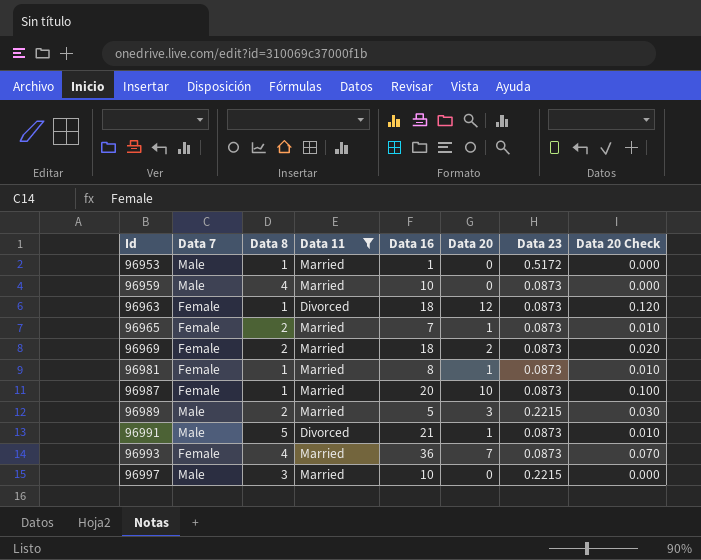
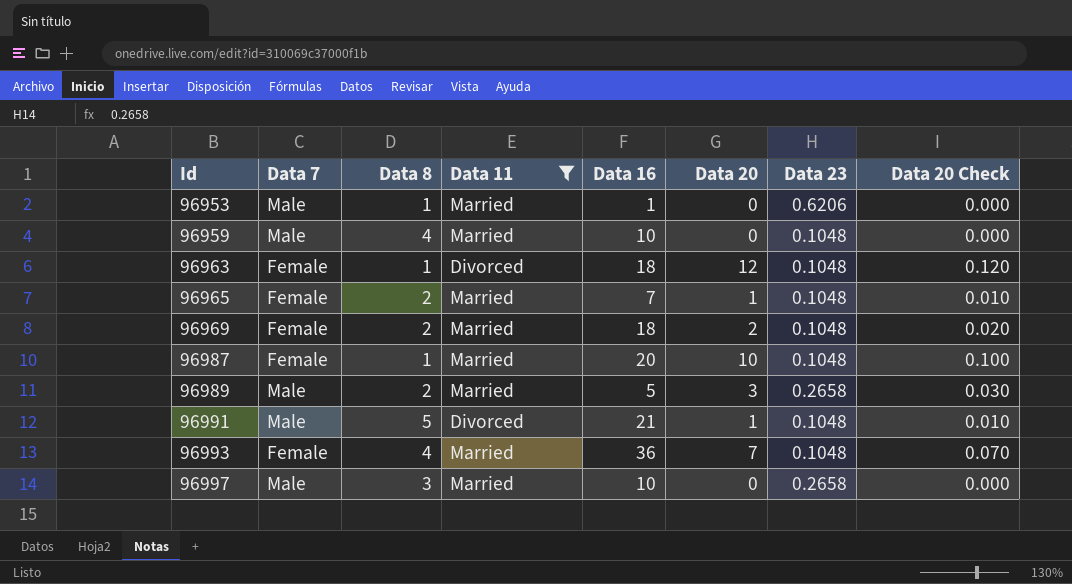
row 96981: Female | 1 | Married | 8 | 1 | 0.0873 | 0.010 -> none
96953 | Data 23: 0.5172 -> 0.6206
96959 | Data 23: 0.0873 -> 0.1048
96963 | Data 23: 0.0873 -> 0.1048
96965 | Data 23: 0.0873 -> 0.1048
96969 | Data 23: 0.0873 -> 0.1048
96987 | Data 23: 0.0873 -> 0.1048
96989 | Data 23: 0.2215 -> 0.2658
96991 | Data 23: 0.0873 -> 0.1048
96993 | Data 23: 0.0873 -> 0.1048
96997 | Data 23: 0.2215 -> 0.2658

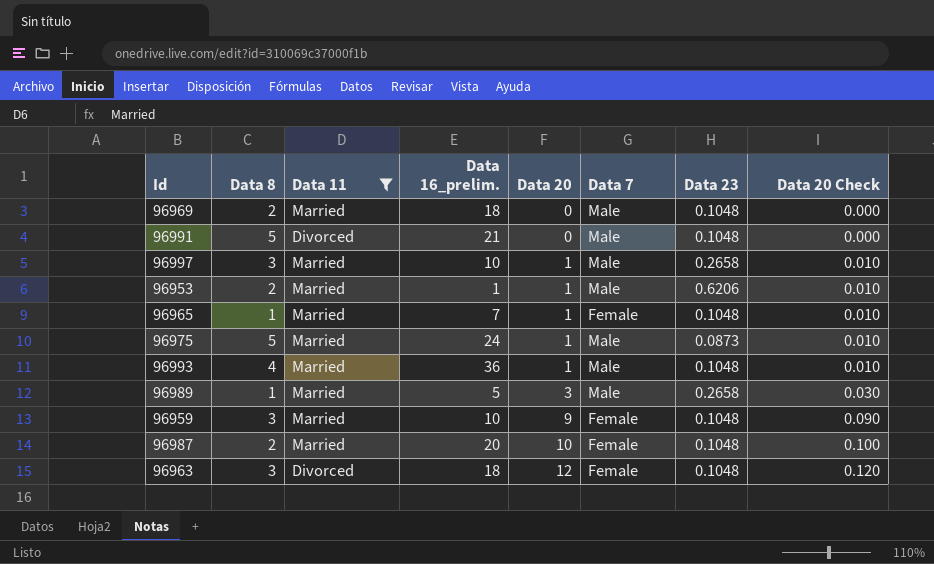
row order: Id ascending -> Data 20 ascending
column name: Data 16 -> Data 16_prelim.
column Data 7 | position: 2 -> 6
96969 | Data 20: 2 -> 0
96969 | Data 7: Female -> Male
96969 | Data 20 Check: 0.020 -> 0.000
96991 | Data 20: 1 -> 0
96991 | Data 20 Check: 0.010 -> 0.000
96997 | Data 20: 0 -> 1
96997 | Data 20 Check: 0.000 -> 0.010
96953 | Data 8: 1 -> 2
96953 | Data 20: 0 -> 1
96953 | Data 20 Check: 0.000 -> 0.010
96965 | Data 8: 2 -> 1
row 96975: none -> 5 | Married | 24 | 1 | Male | 0.0873 | 0.010
96993 | Data 20: 7 -> 1
96993 | Data 7: Female -> Male
96993 | Data 20 Check: 0.070 -> 0.010
96989 | Data 8: 2 -> 1
96959 | Data 8: 4 -> 3
96959 | Data 20: 0 -> 9
96959 | Data 7: Male -> Female
96959 | Data 20 Check: 0.000 -> 0.090
96987 | Data 8: 1 -> 2
96963 | Data 8: 1 -> 3

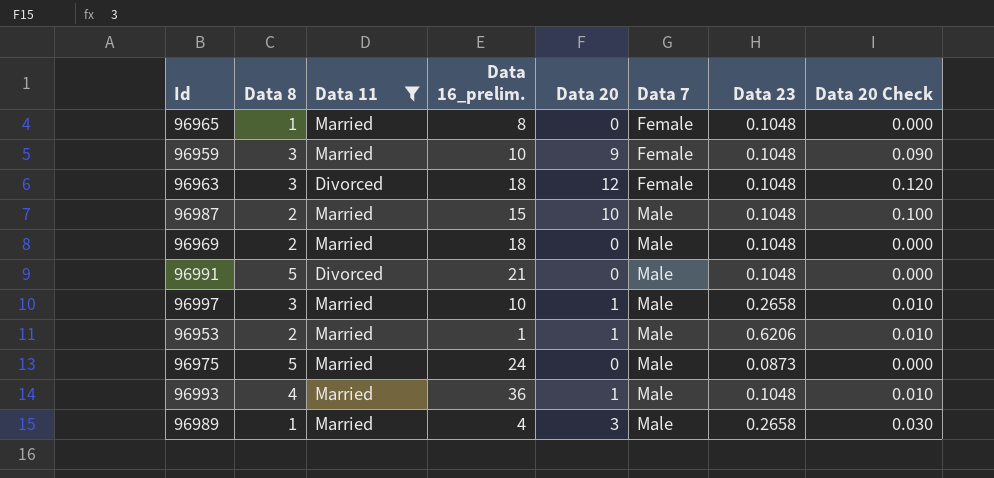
row order: Data 20 ascending -> Data 7 ascending
96965 | Data 16_prelim.: 7 -> 8
96965 | Data 20: 1 -> 0
96965 | Data 20 Check: 0.010 -> 0.000
96987 | Data 16_prelim.: 20 -> 15
96987 | Data 7: Female -> Male
96975 | Data 20: 1 -> 0
96975 | Data 20 Check: 0.010 -> 0.000
96989 | Data 16_prelim.: 5 -> 4

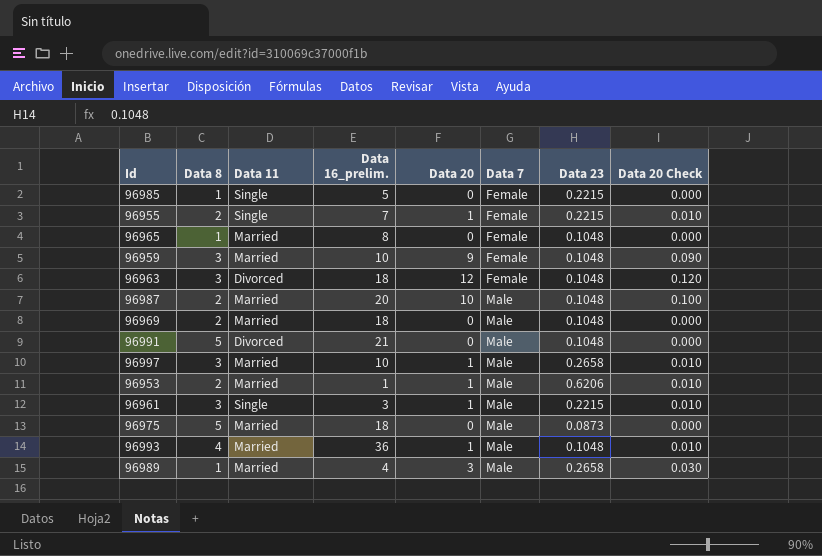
filter: Data 11 != Single -> none
96987 | Data 16_prelim.: 15 -> 20
96975 | Data 16_prelim.: 24 -> 18

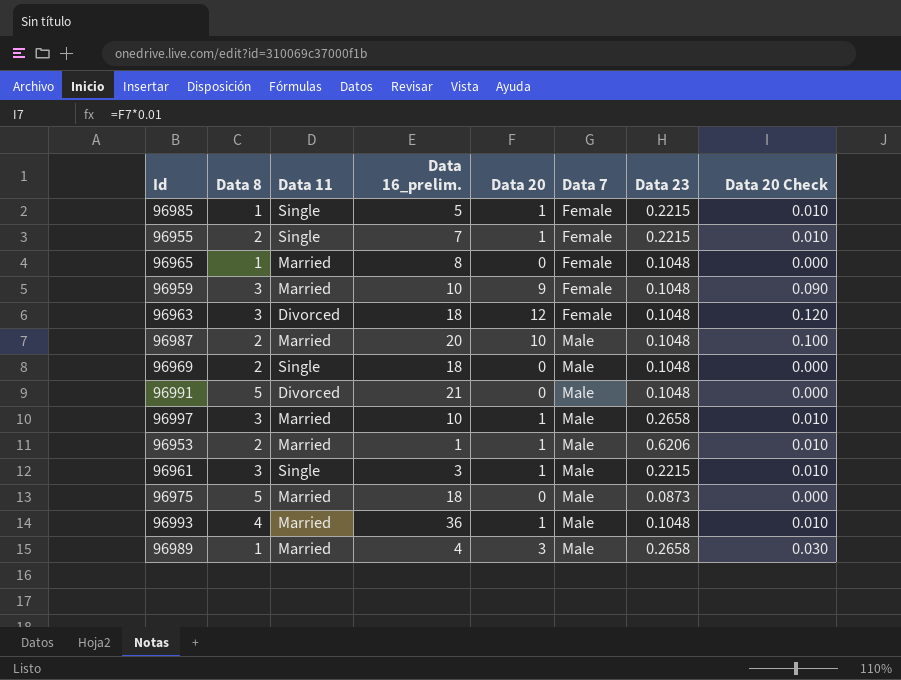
96985 | Data 20: 0 -> 1
96985 | Data 20 Check: 0.000 -> 0.010
96969 | Data 11: Married -> Single

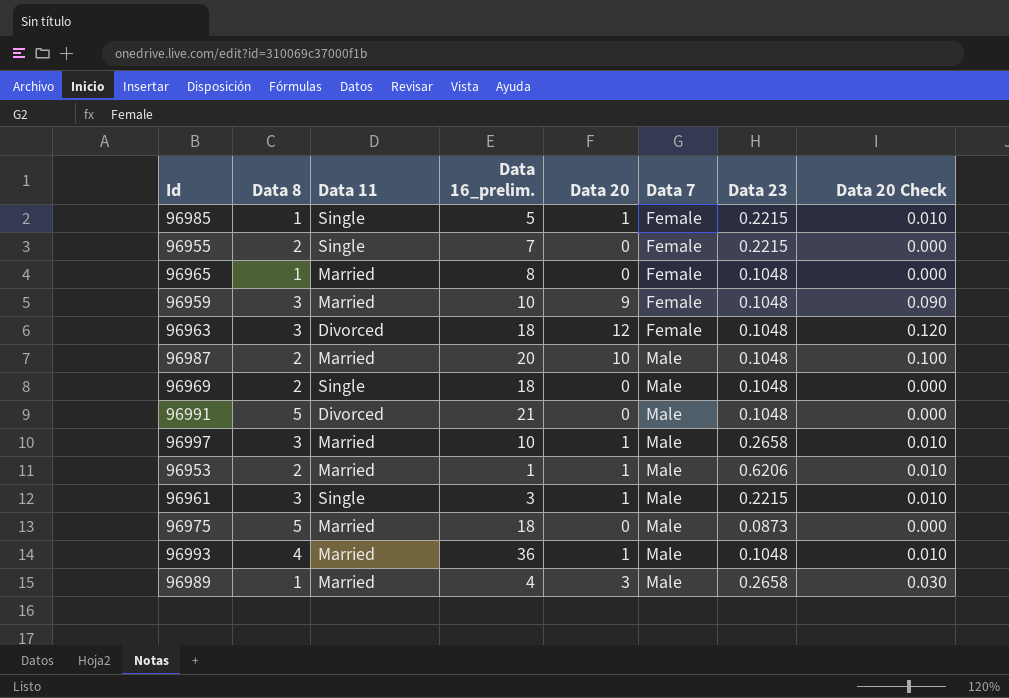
96955 | Data 20: 1 -> 0
96955 | Data 20 Check: 0.010 -> 0.000

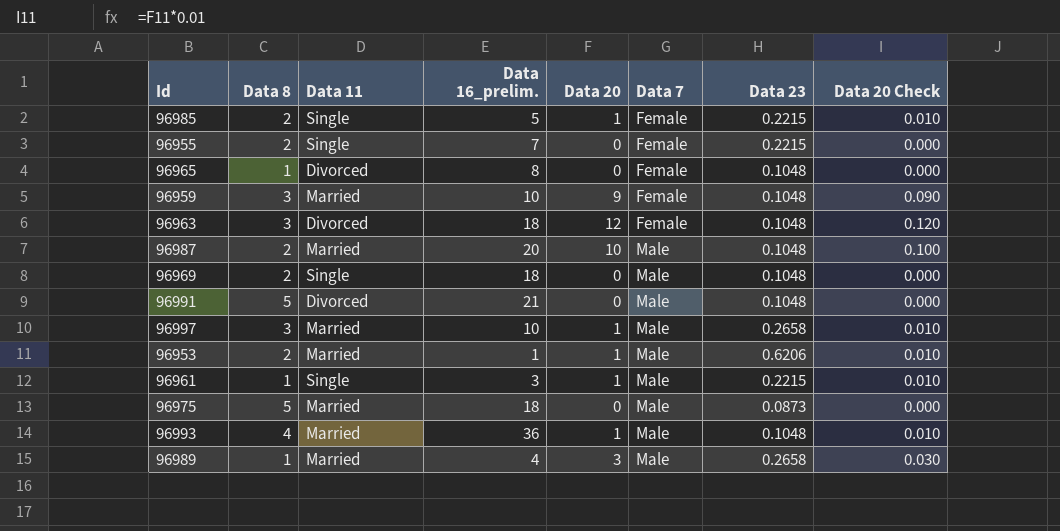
96985 | Data 8: 1 -> 2
96965 | Data 11: Married -> Divorced
96961 | Data 8: 3 -> 1

